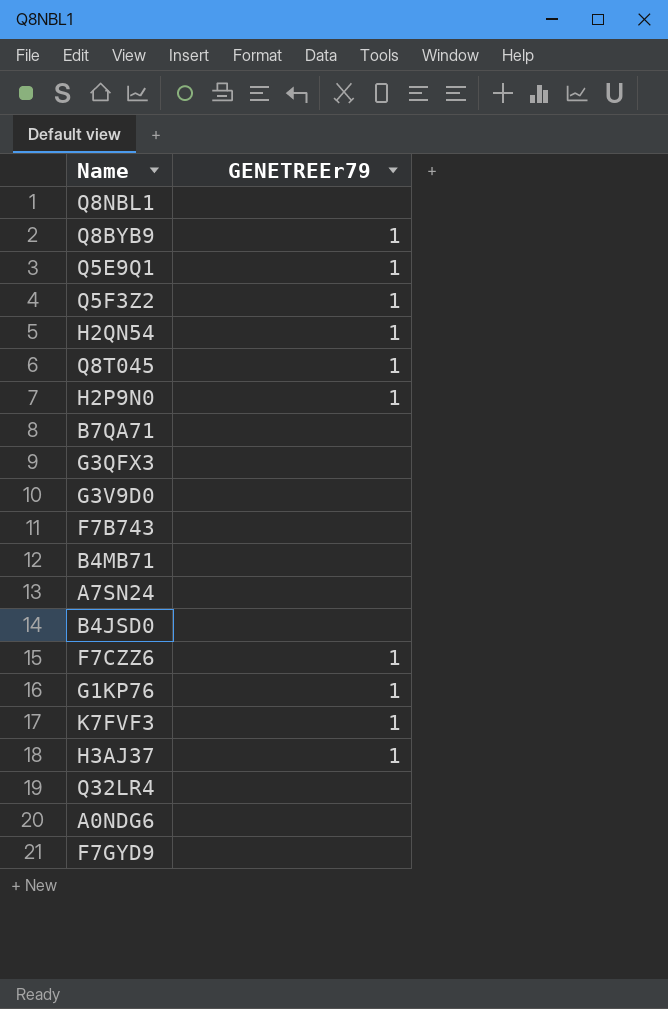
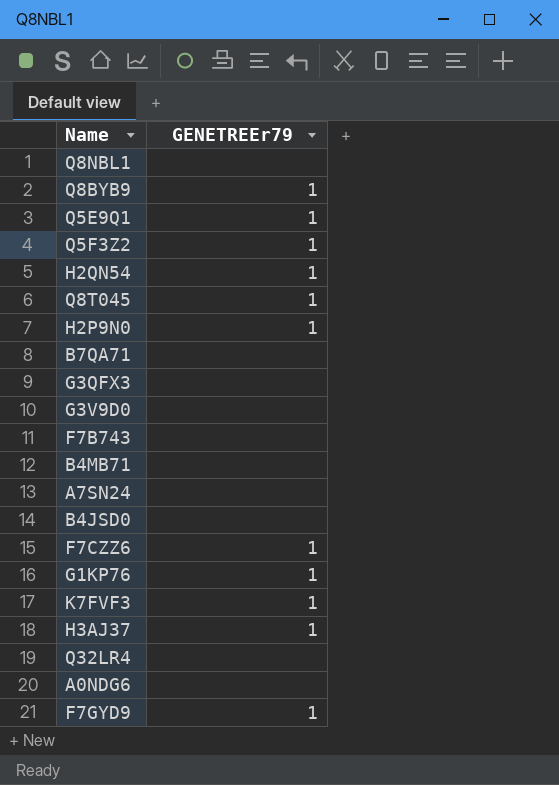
F7GYD9 | GENETREEr79: none -> 1

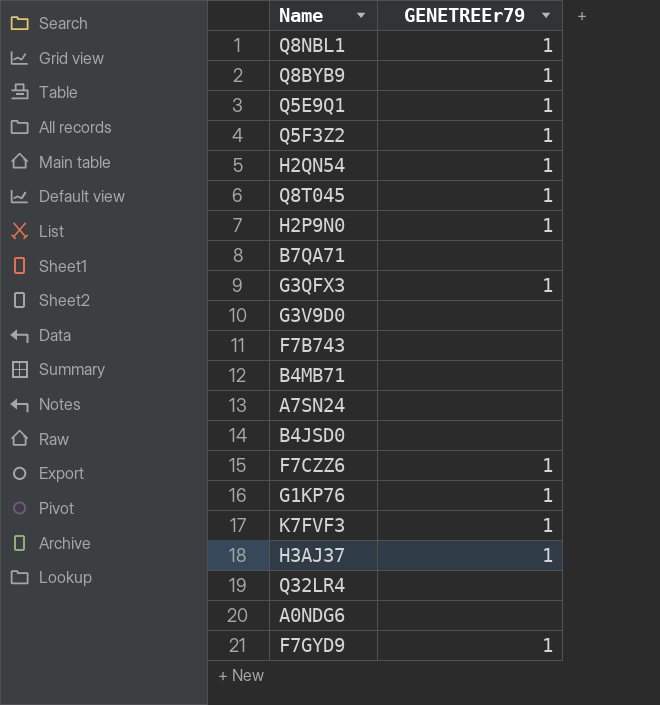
Q8NBL1 | GENETREEr79: none -> 1
G3QFX3 | GENETREEr79: none -> 1

